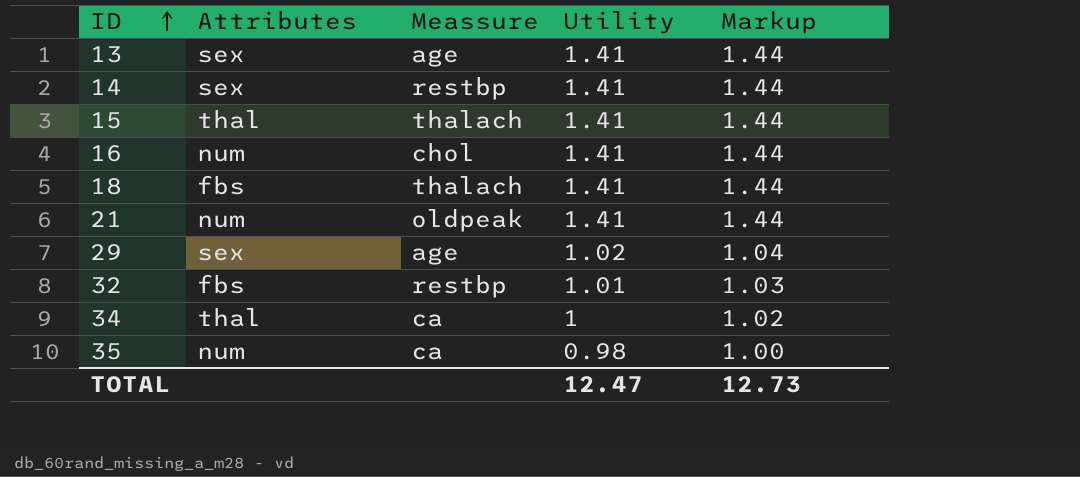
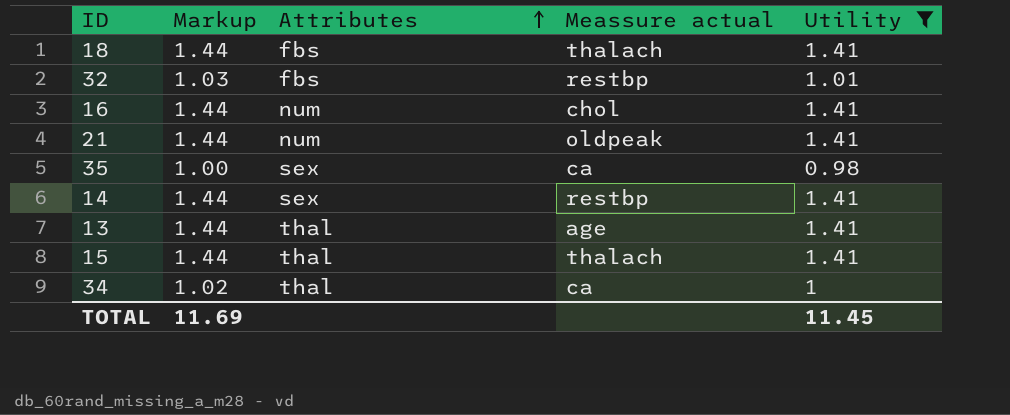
filter: none -> Utility != 1.02
row order: ID ascending -> Attributes ascending
column Markup | position: 5 -> 2
column name: Meassure -> Meassure actual
35 | Attributes: num -> sex
13 | Attributes: sex -> thal
TOTAL | Markup: 12.73 -> 11.69
TOTAL | Utility: 12.47 -> 11.45

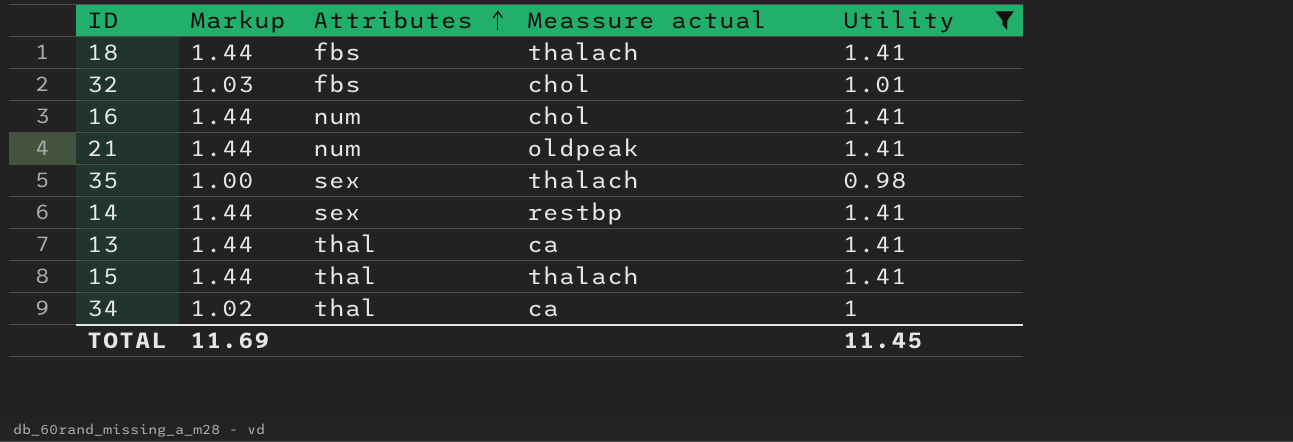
32 | Meassure actual: restbp -> chol
35 | Meassure actual: ca -> thalach
13 | Meassure actual: age -> ca

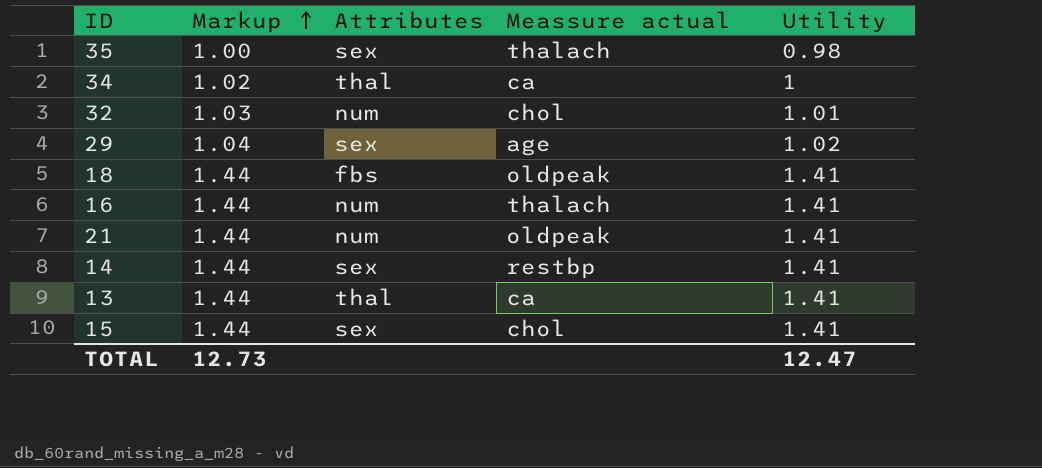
filter: Utility != 1.02 -> none
row order: Attributes ascending -> Markup ascending
32 | Attributes: fbs -> num
18 | Meassure actual: thalach -> oldpeak
16 | Meassure actual: chol -> thalach
15 | Attributes: thal -> sex
15 | Meassure actual: thalach -> chol
TOTAL | Markup: 11.69 -> 12.73
TOTAL | Utility: 11.45 -> 12.47

